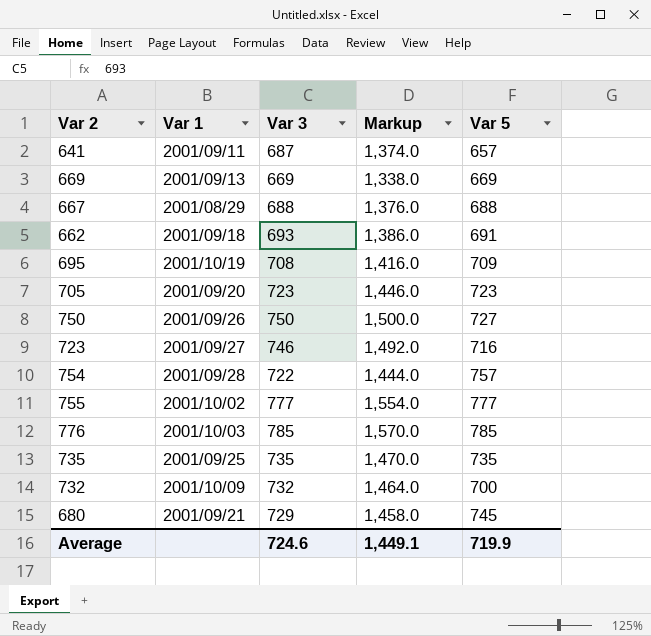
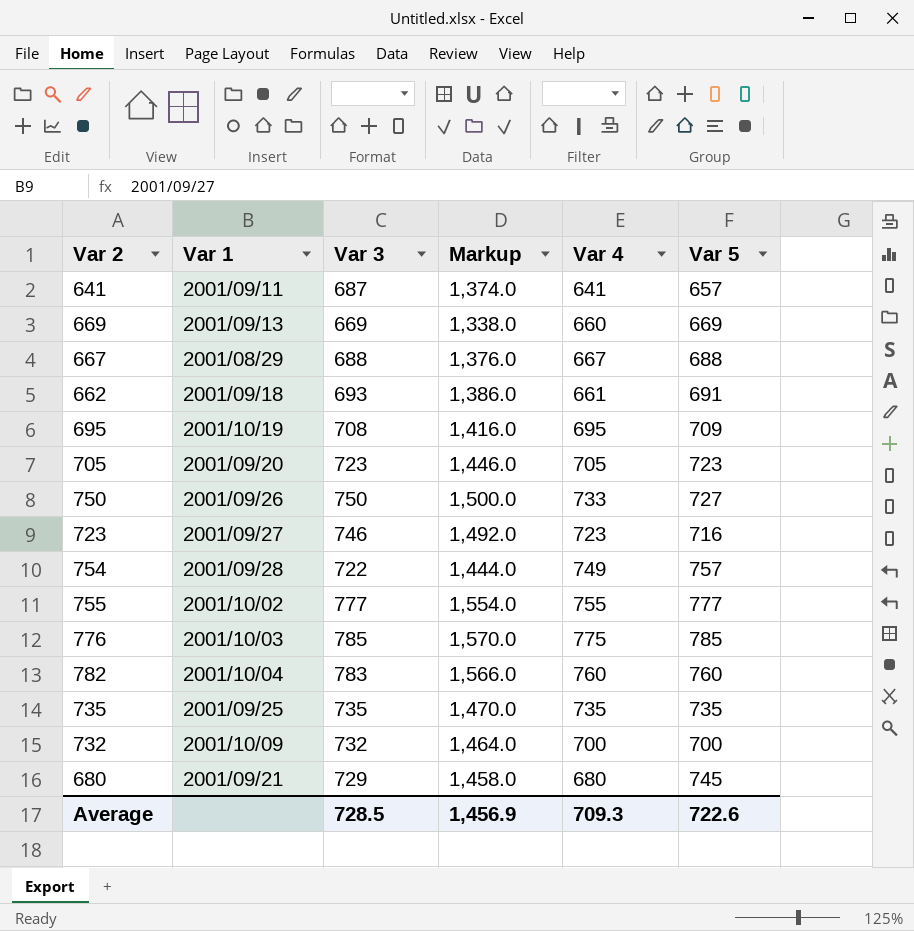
column Var 4 | position: none -> 5
row 782: none -> 2001/10/04 | 783 | 1,566.0 | 760 | 760
Average | Var 3: 724.6 -> 728.5
Average | Markup: 1,449.1 -> 1,456.9
Average | Var 5: 719.9 -> 722.6

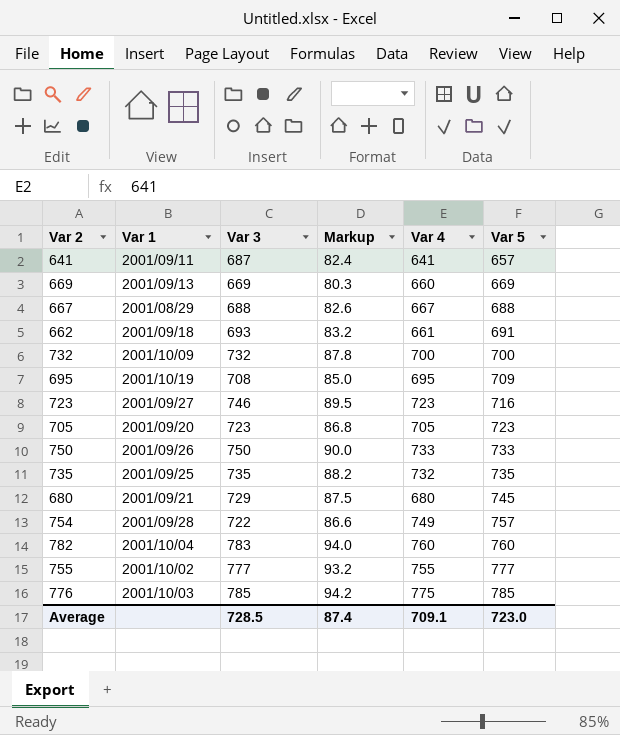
row order: none -> Var 5 ascending
column Markup | formula: [Var 3] * 2 -> [Var 3] * 0.12
750 | Var 5: 727 -> 733
735 | Var 4: 735 -> 732
Average | Markup: 1,456.9 -> 87.4
Average | Var 4: 709.3 -> 709.1
Average | Var 5: 722.6 -> 723.0

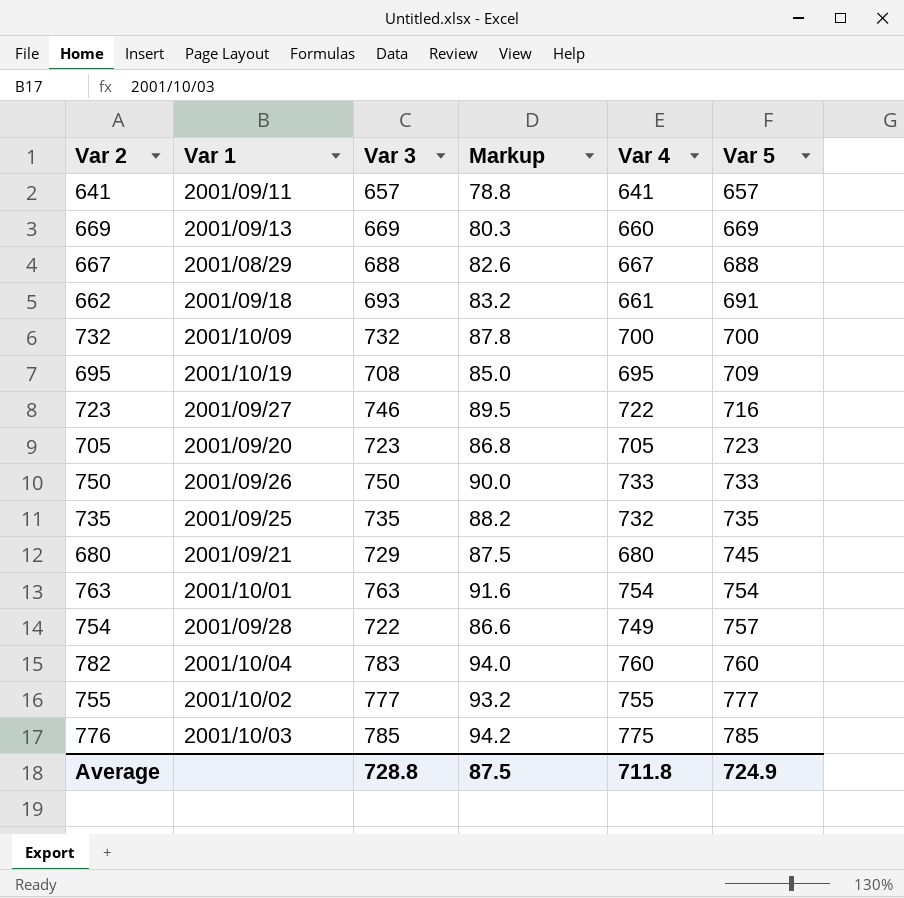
641 | Var 3: 687 -> 657
641 | Markup: 82.4 -> 78.8
723 | Var 4: 723 -> 722
row 763: none -> 2001/10/01 | 763 | 91.6 | 754 | 754
Average | Var 3: 728.5 -> 728.8
Average | Markup: 87.4 -> 87.5
Average | Var 4: 709.1 -> 711.8
Average | Var 5: 723.0 -> 724.9

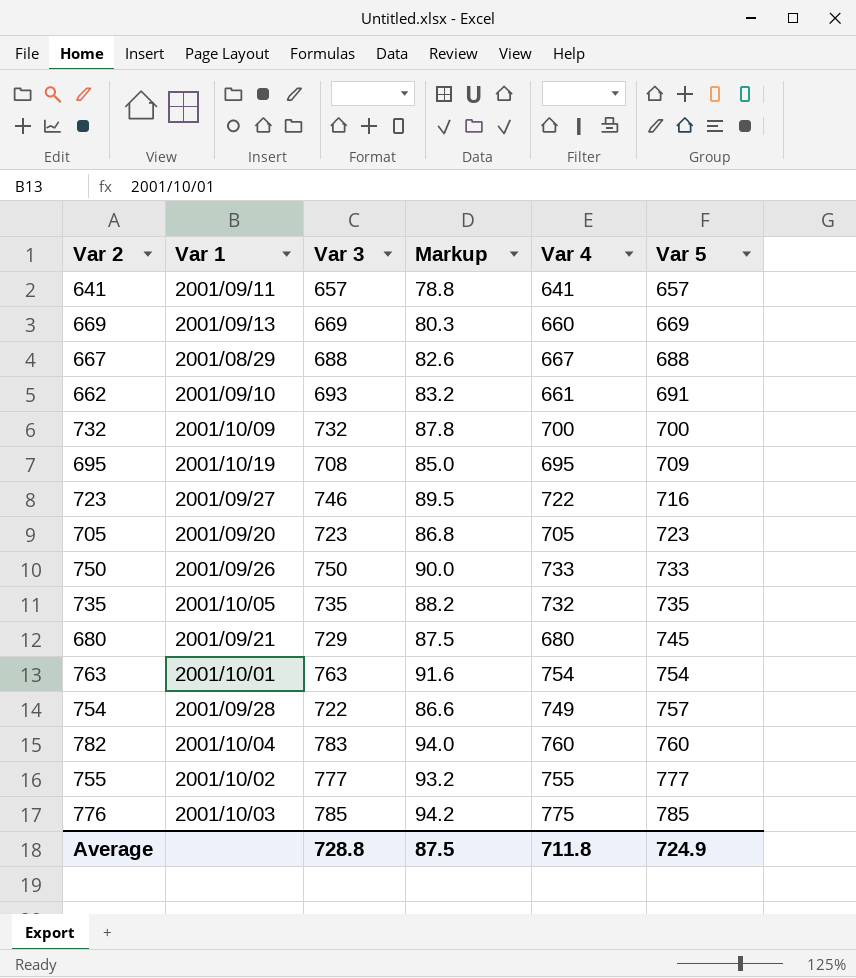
662 | Var 1: 2001/09/18 -> 2001/09/10
735 | Var 1: 2001/09/25 -> 2001/10/05

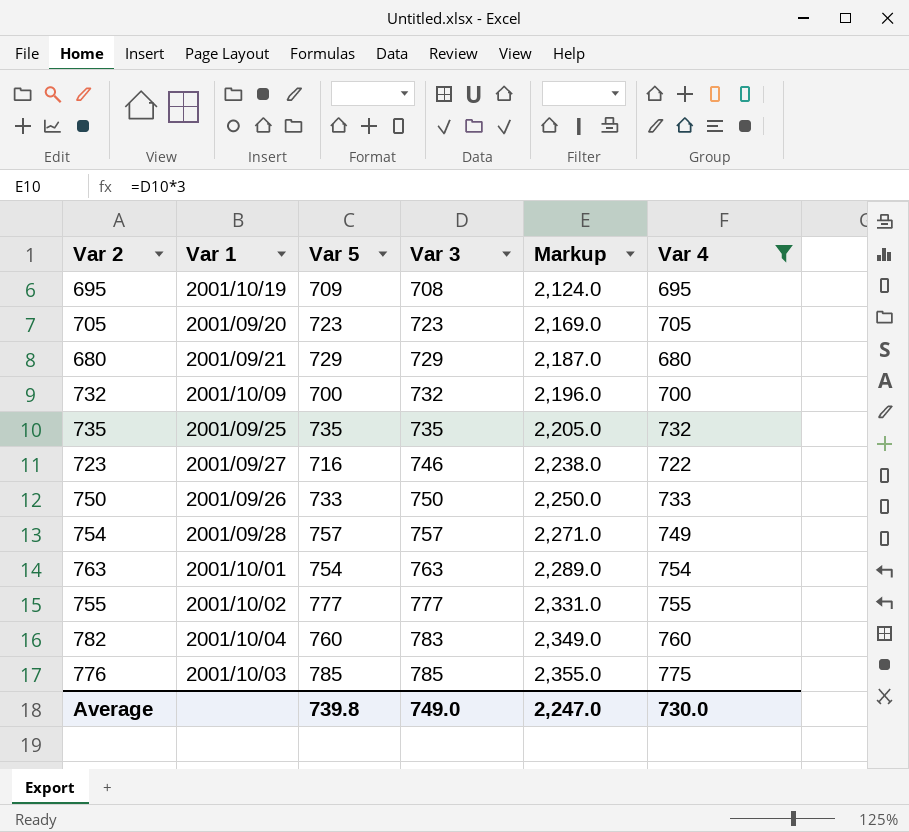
filter: none -> Var 4 >= 680
row order: Var 5 ascending -> Var 3 ascending
column Var 5 | position: 6 -> 3
column Markup | formula: [Var 3] * 0.12 -> [Var 3] * 3
680 | Var 5: 745 -> 729
735 | Var 1: 2001/10/05 -> 2001/09/25
754 | Var 3: 722 -> 757
Average | Var 5: 724.9 -> 739.8
Average | Var 3: 728.8 -> 749.0
Average | Markup: 87.5 -> 2,247.0
Average | Var 4: 711.8 -> 730.0

